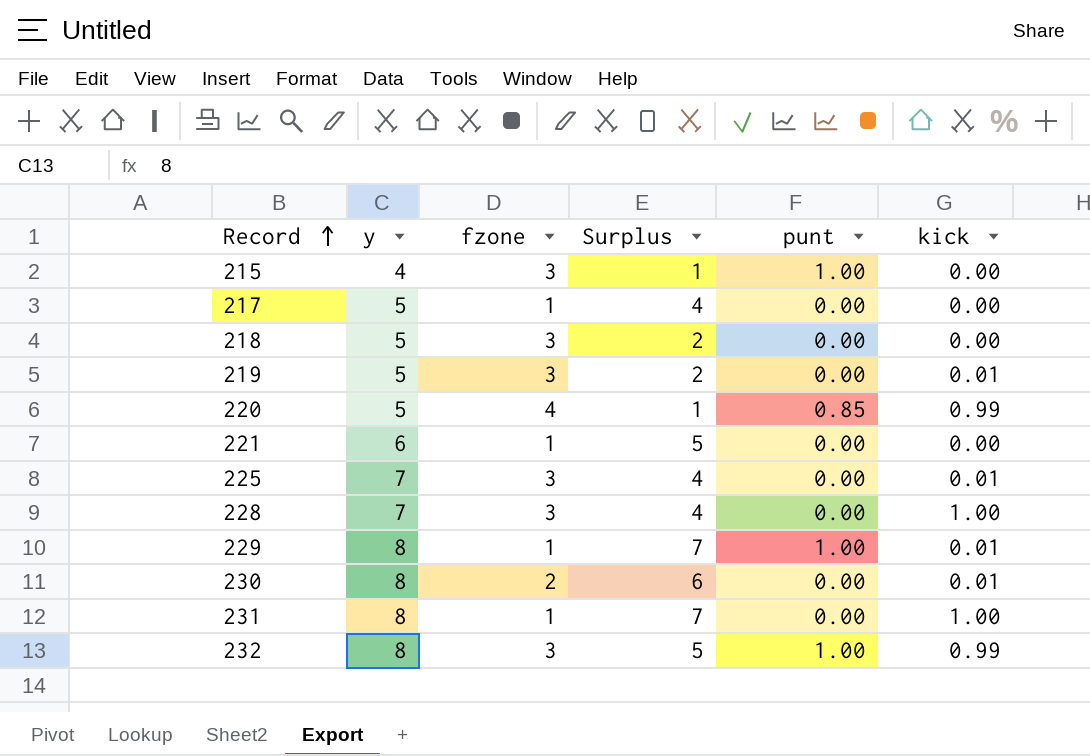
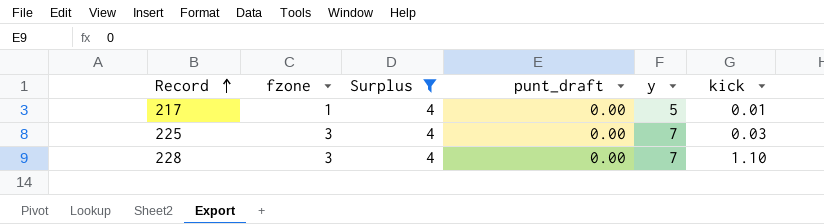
filter: none -> Surplus = 4
column name: punt -> punt_draft
column y | position: 2 -> 5
217 | kick: 0.00 -> 0.01
225 | kick: 0.01 -> 0.03
228 | kick: 1.00 -> 1.10

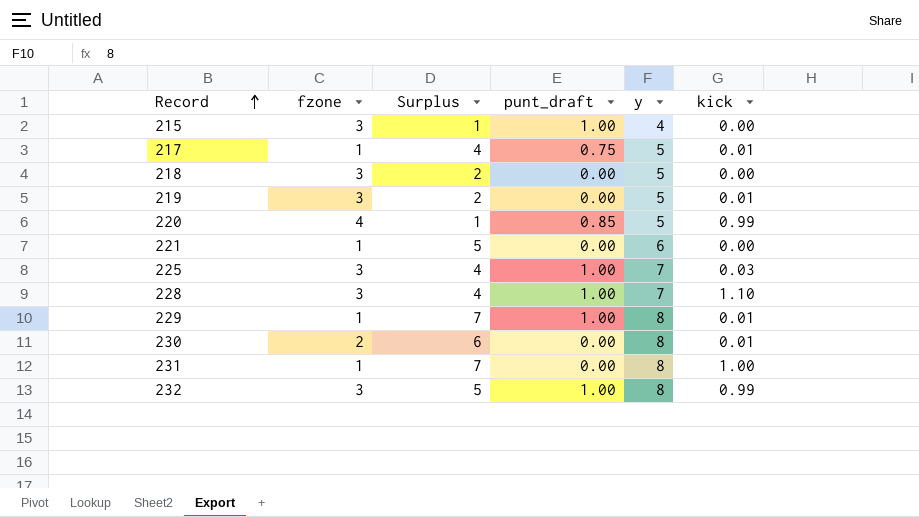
filter: Surplus = 4 -> none
217 | punt_draft: 0.00 -> 0.75
225 | punt_draft: 0.00 -> 1.00
228 | punt_draft: 0.00 -> 1.00

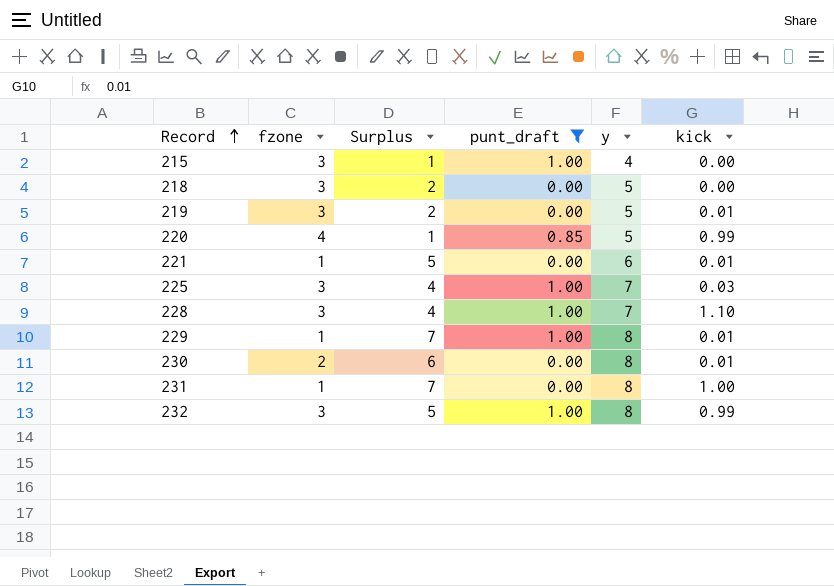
filter: none -> punt_draft != 0.75
221 | kick: 0.00 -> 0.01

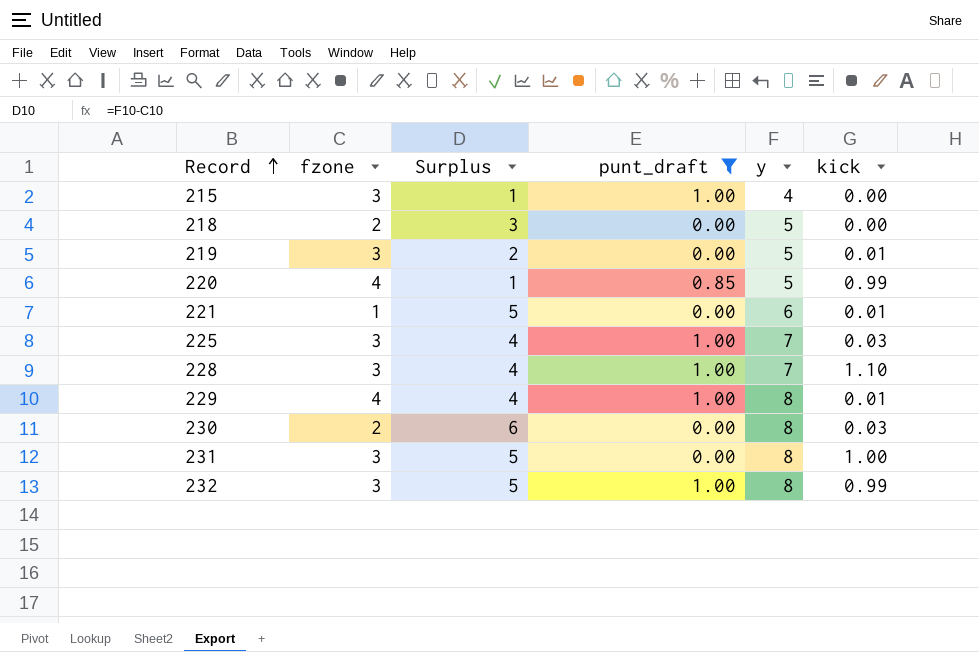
218 | fzone: 3 -> 2
218 | Surplus: 2 -> 3
229 | fzone: 1 -> 4
229 | Surplus: 7 -> 4
230 | kick: 0.01 -> 0.03
231 | fzone: 1 -> 3
231 | Surplus: 7 -> 5

